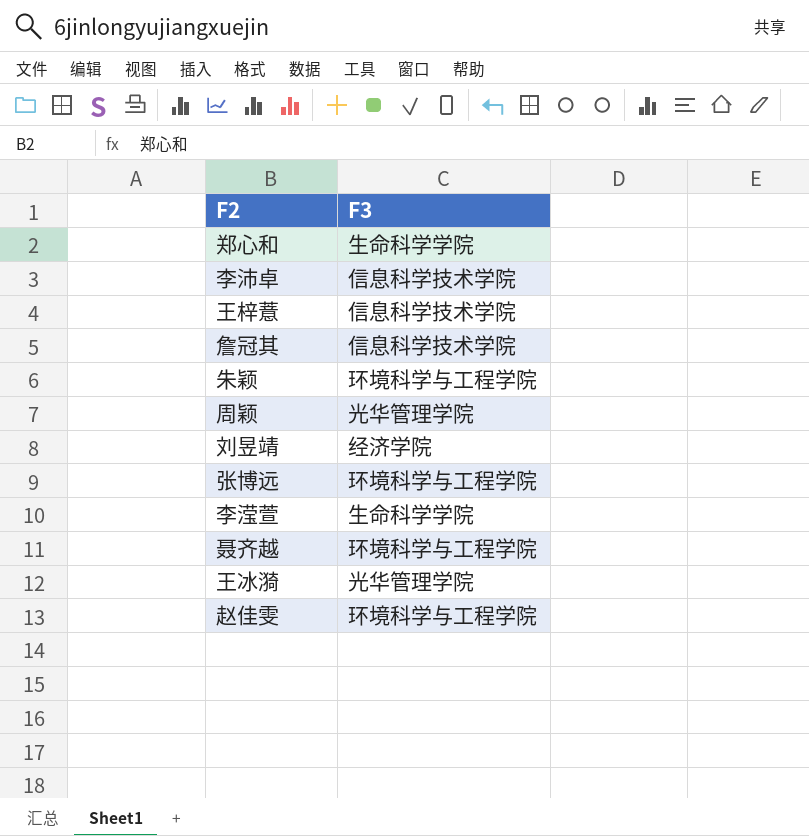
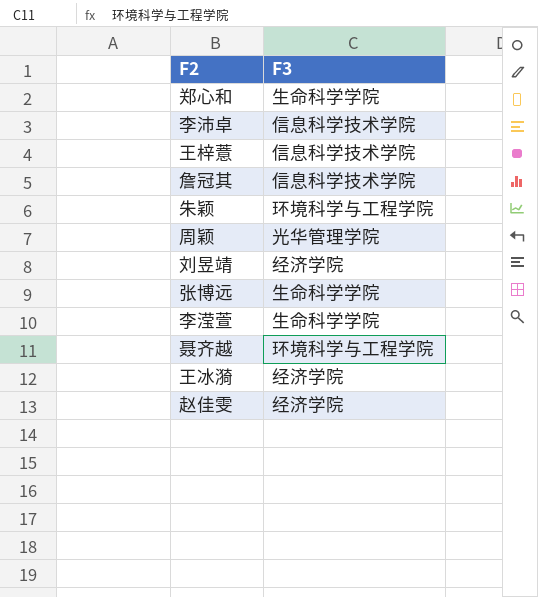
张博远 | F3: 环境科学与工程学院 -> 生命科学学院
王冰漪 | F3: 光华管理学院 -> 经济学院
赵佳雯 | F3: 环境科学与工程学院 -> 经济学院

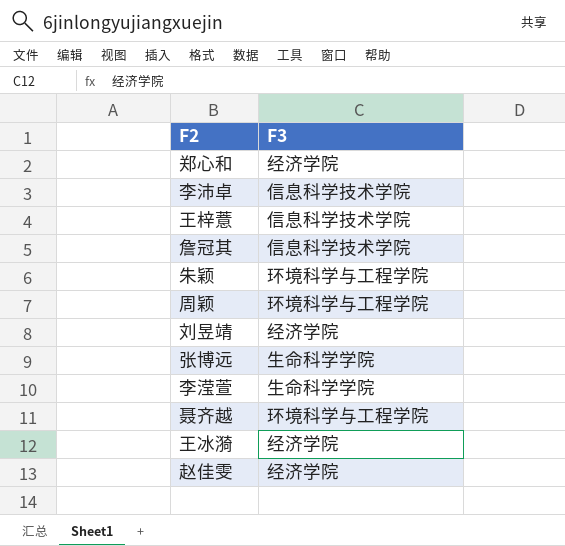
郑心和 | F3: 生命科学学院 -> 经济学院
周颖 | F3: 光华管理学院 -> 环境科学与工程学院

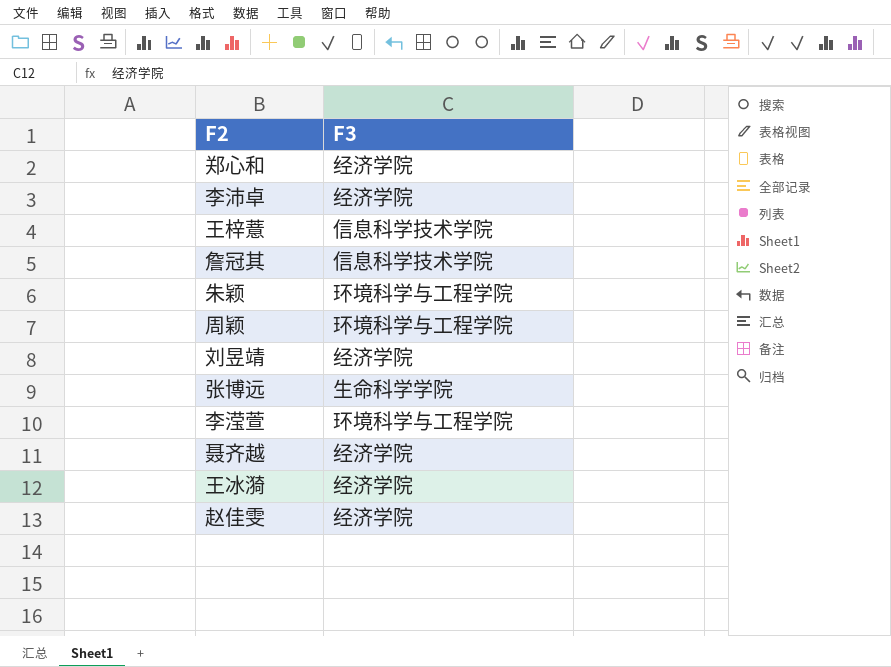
李沛卓 | F3: 信息科学技术学院 -> 经济学院
李滢萱 | F3: 生命科学学院 -> 环境科学与工程学院
聂齐越 | F3: 环境科学与工程学院 -> 经济学院

